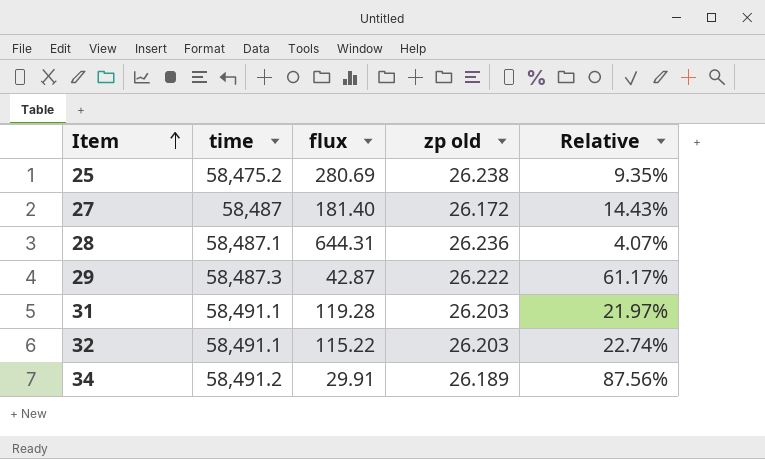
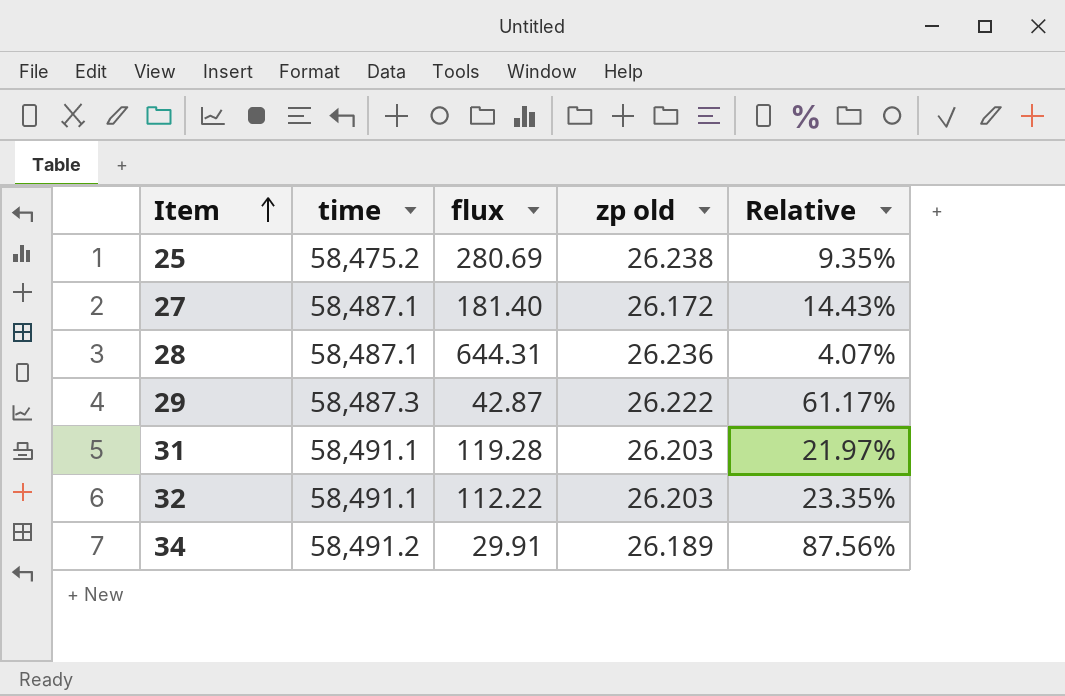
27 | time: 58,487 -> 58,487.1
32 | flux: 115.22 -> 112.22
32 | Relative: 22.74% -> 23.35%

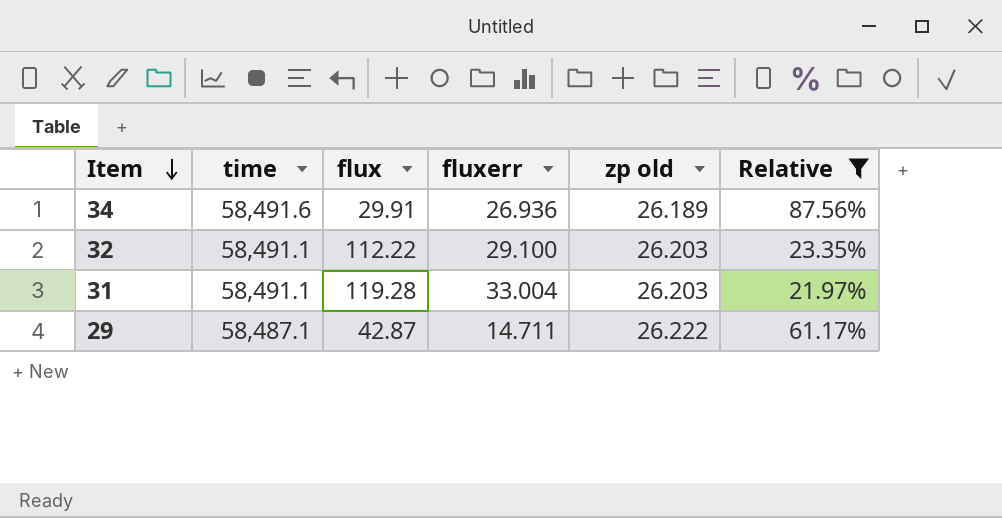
filter: none -> Relative >= 21.97%
row order: Item ascending -> Item descending
column fluxerr | position: none -> 4
34 | time: 58,491.2 -> 58,491.6
29 | time: 58,487.3 -> 58,487.1

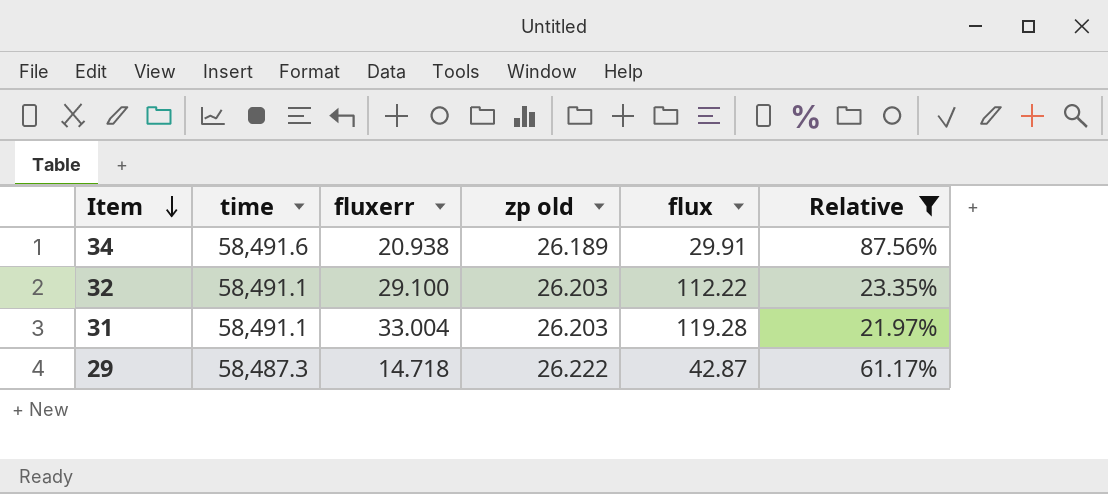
column flux | position: 3 -> 5
34 | fluxerr: 26.936 -> 20.938
29 | time: 58,487.1 -> 58,487.3
29 | fluxerr: 14.711 -> 14.718

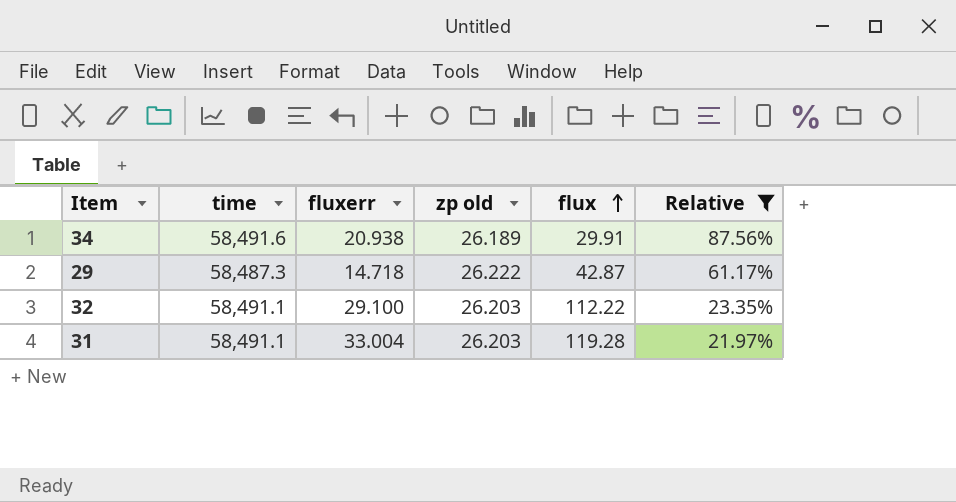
row order: Item descending -> flux ascending

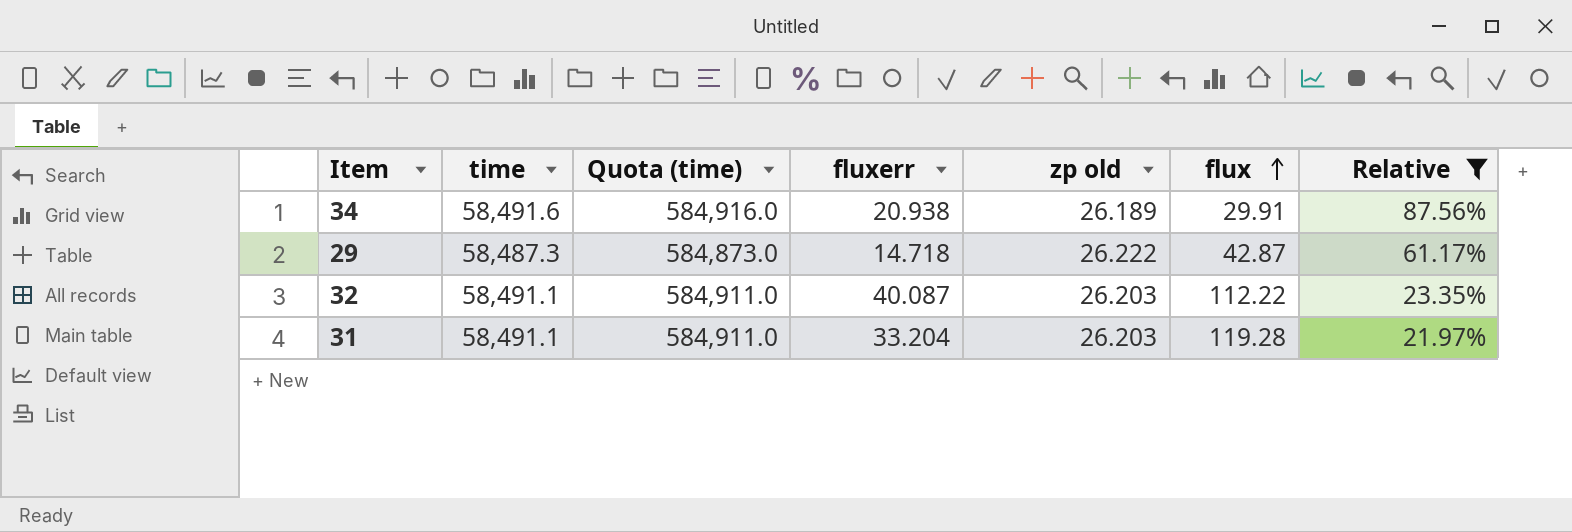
column Quota (time) | formula: none -> [time] * 10
32 | fluxerr: 29.100 -> 40.087
31 | fluxerr: 33.004 -> 33.204

